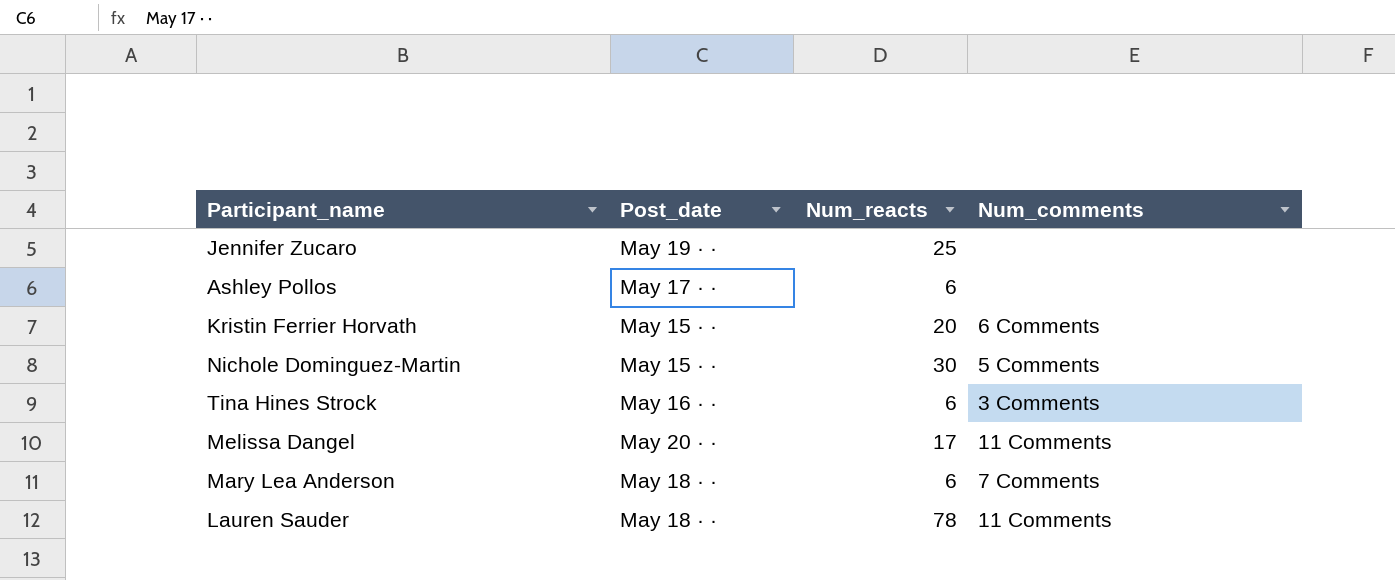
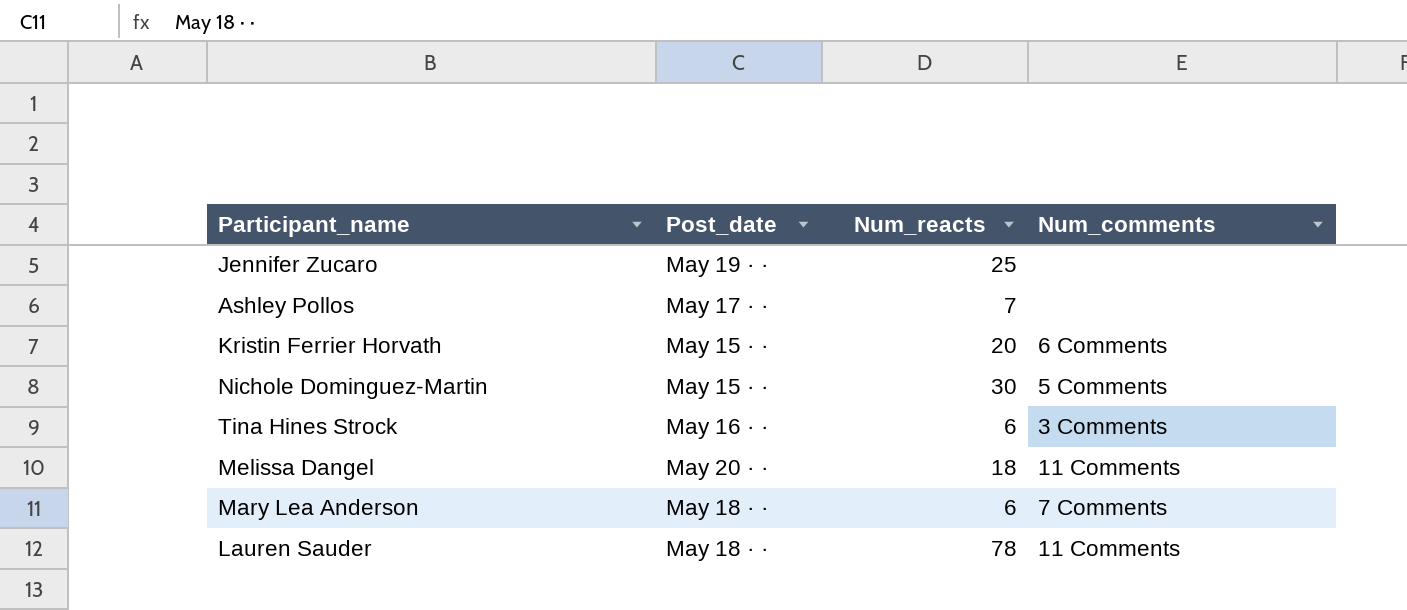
Ashley Pollos | Num_reacts: 6 -> 7
Melissa Dangel | Num_reacts: 17 -> 18

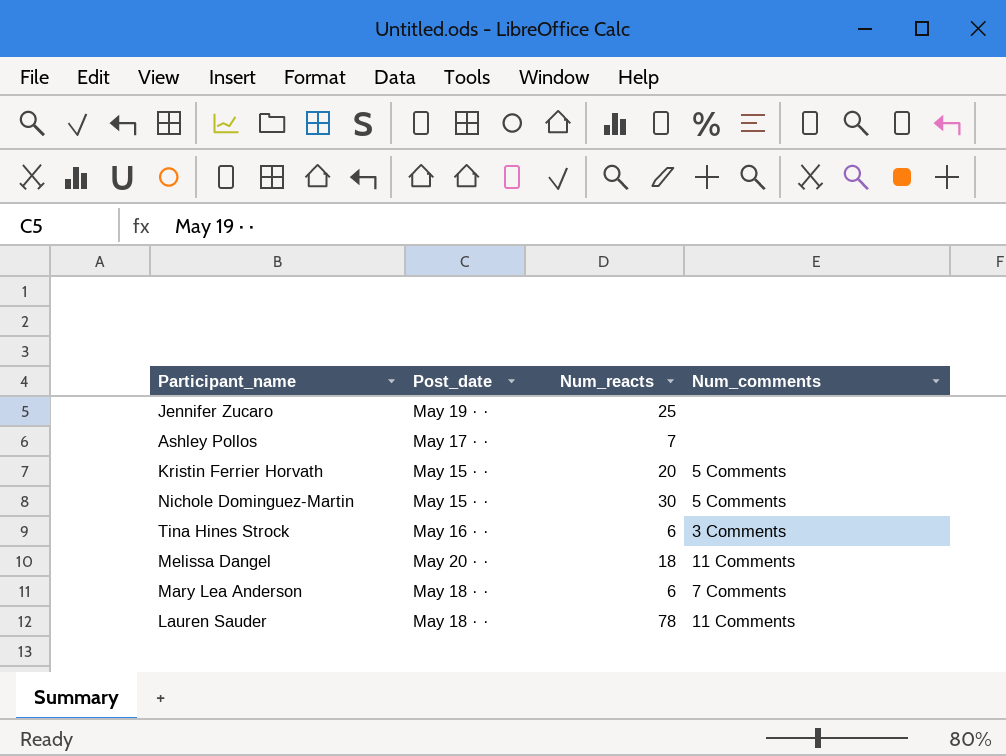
Kristin Ferrier Horvath | Num_comments: 6 Comments -> 5 Comments

